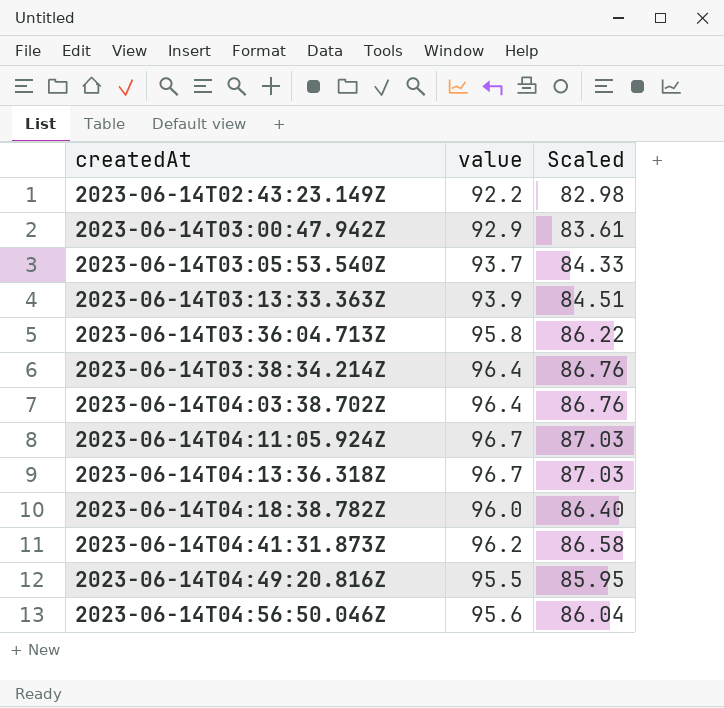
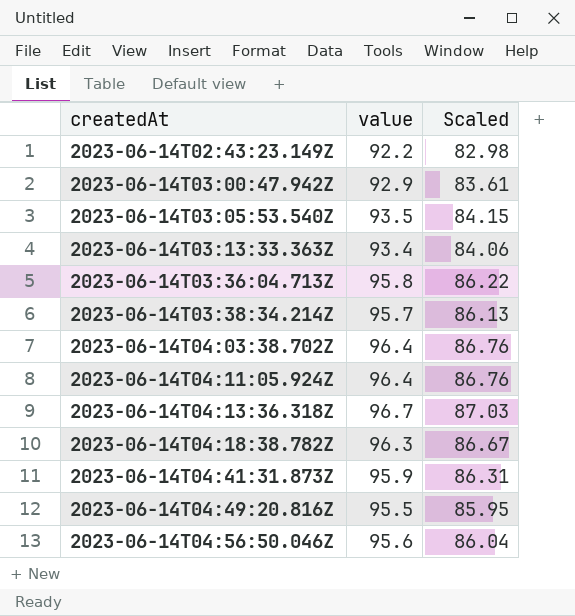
2023-06-14T03:05:53.540Z | value: 93.7 -> 93.5
2023-06-14T03:05:53.540Z | Scaled: 84.33 -> 84.15
2023-06-14T03:13:33.363Z | value: 93.9 -> 93.4
2023-06-14T03:13:33.363Z | Scaled: 84.51 -> 84.06
2023-06-14T03:38:34.214Z | value: 96.4 -> 95.7
2023-06-14T03:38:34.214Z | Scaled: 86.76 -> 86.13
2023-06-14T04:11:05.924Z | value: 96.7 -> 96.4
2023-06-14T04:11:05.924Z | Scaled: 87.03 -> 86.76
2023-06-14T04:18:38.782Z | value: 96.0 -> 96.3
2023-06-14T04:18:38.782Z | Scaled: 86.40 -> 86.67
2023-06-14T04:41:31.873Z | value: 96.2 -> 95.9
2023-06-14T04:41:31.873Z | Scaled: 86.58 -> 86.31

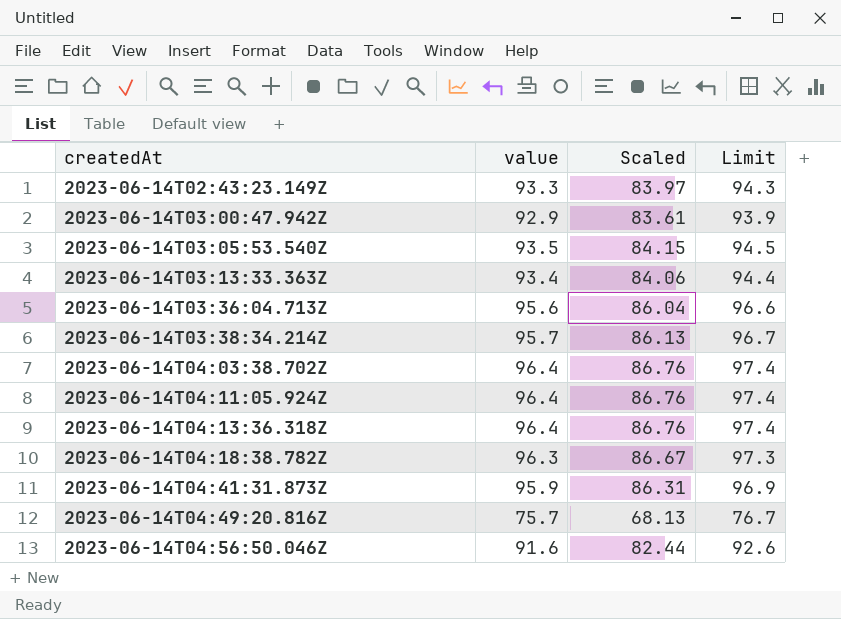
column Limit | formula: none -> [value] + 1
2023-06-14T02:43:23.149Z | value: 92.2 -> 93.3
2023-06-14T02:43:23.149Z | Scaled: 82.98 -> 83.97
2023-06-14T03:36:04.713Z | value: 95.8 -> 95.6
2023-06-14T03:36:04.713Z | Scaled: 86.22 -> 86.04
2023-06-14T04:13:36.318Z | value: 96.7 -> 96.4
2023-06-14T04:13:36.318Z | Scaled: 87.03 -> 86.76
2023-06-14T04:49:20.816Z | value: 95.5 -> 75.7
2023-06-14T04:49:20.816Z | Scaled: 85.95 -> 68.13
2023-06-14T04:56:50.046Z | value: 95.6 -> 91.6
2023-06-14T04:56:50.046Z | Scaled: 86.04 -> 82.44

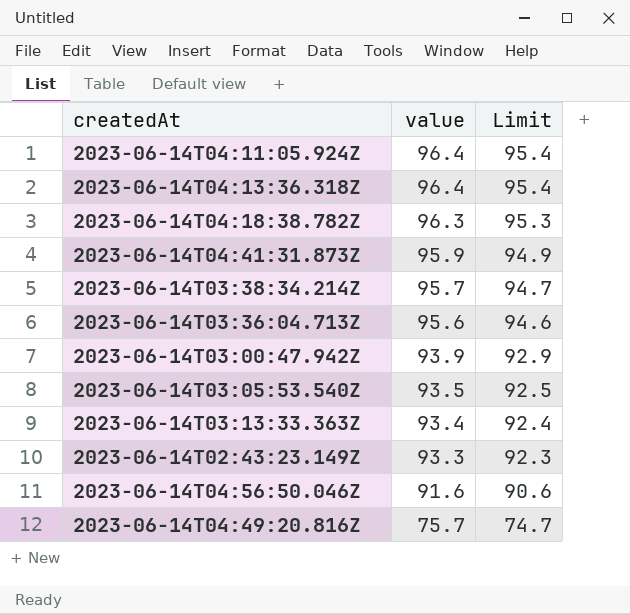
row order: createdAt ascending -> value descending
column Scaled | formula: [value] * 0.9 -> none
column Limit | formula: [value] + 1 -> [value] - 1
row 2023-06-14T04:03:38.702Z: 96.4 | 86.76 | 97.4 -> none
2023-06-14T03:00:47.942Z | value: 92.9 -> 93.9

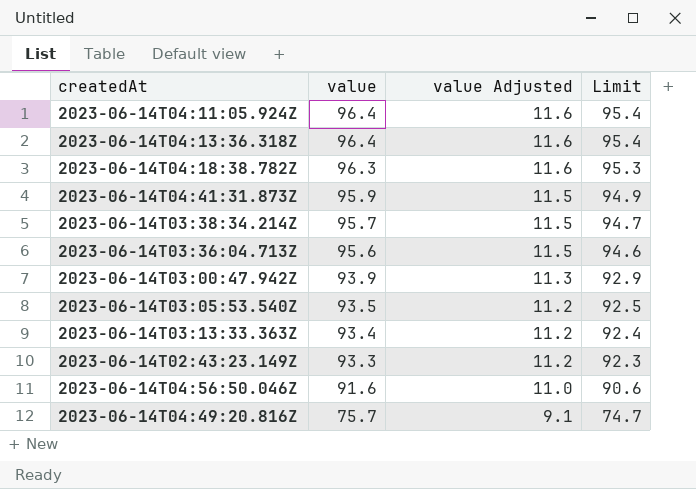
column value Adjusted | formula: none -> [value] * 0.12

